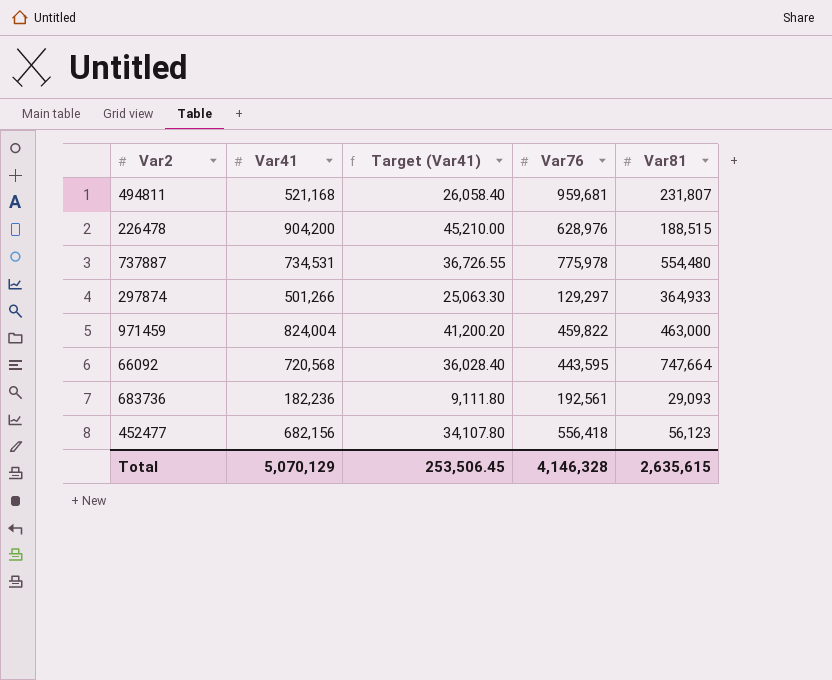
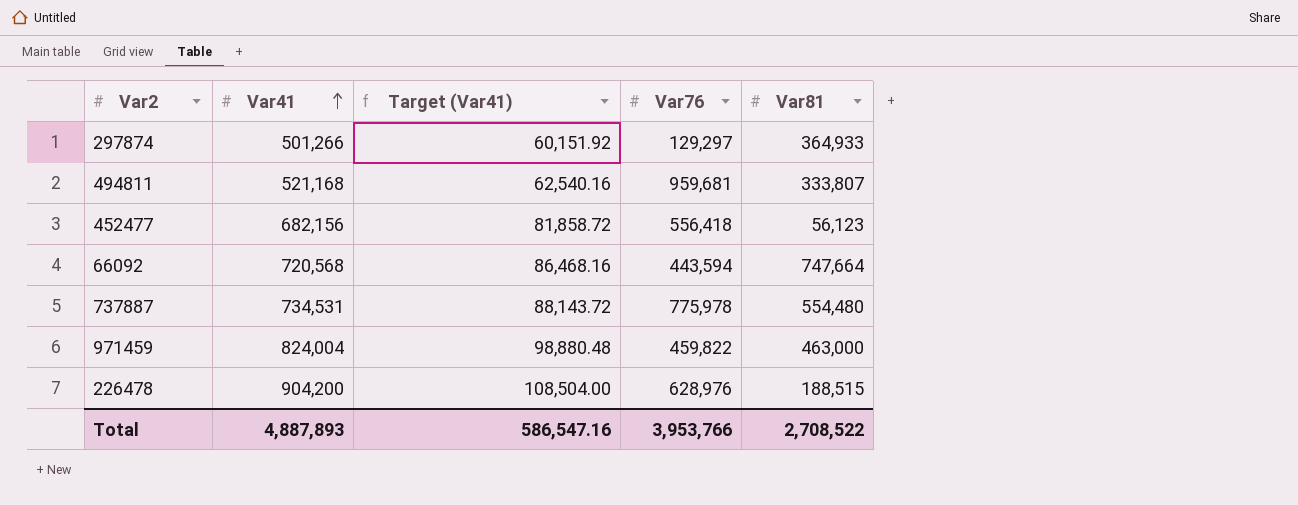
row order: none -> Var41 ascending
column Target (Var41) | formula: [Var41] * 0.05 -> [Var41] * 0.12
row 683736: 182,236 | 9,111.80 | 192,561 | 29,093 -> none
494811 | Var81: 231,807 -> 333,807
66092 | Var76: 443,595 -> 443,594
Total | Var41: 5,070,129 -> 4,887,893
Total | Target (Var41): 253,506.45 -> 586,547.16
Total | Var76: 4,146,328 -> 3,953,766
Total | Var81: 2,635,615 -> 2,708,522

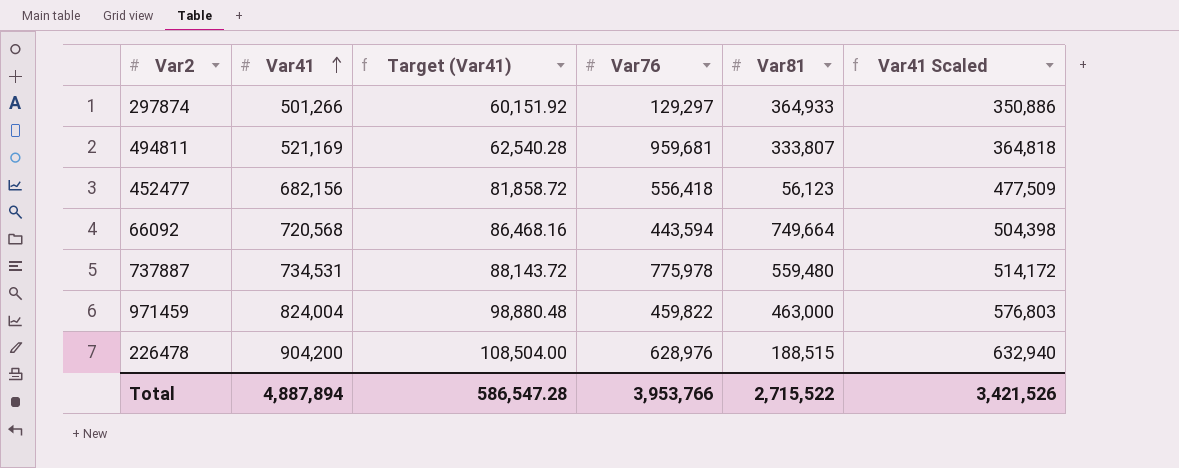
column Var41 Scaled | formula: none -> [Var41] * 0.7
494811 | Var41: 521,168 -> 521,169
494811 | Target (Var41): 62,540.16 -> 62,540.28
66092 | Var81: 747,664 -> 749,664
737887 | Var81: 554,480 -> 559,480
Total | Var41: 4,887,893 -> 4,887,894
Total | Target (Var41): 586,547.16 -> 586,547.28
Total | Var81: 2,708,522 -> 2,715,522

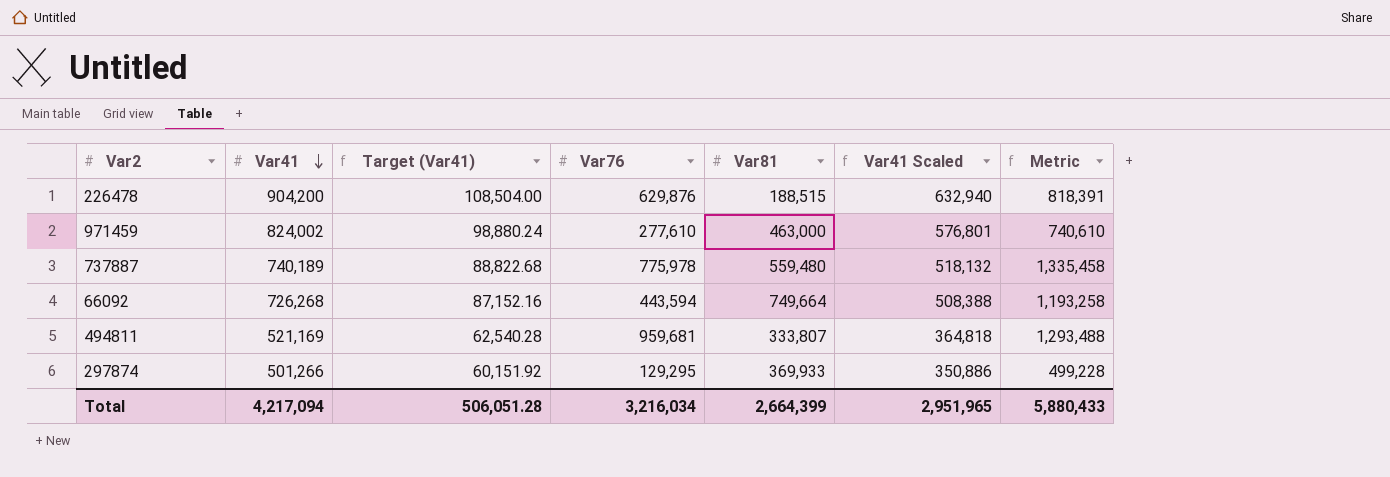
row order: Var41 ascending -> Var41 descending
column Metric | formula: none -> [Var76] + [Var81]
row 452477: 682,156 | 81,858.72 | 556,418 | 56,123 | 477,509 -> none
226478 | Var76: 628,976 -> 629,876
971459 | Var41: 824,004 -> 824,002
971459 | Target (Var41): 98,880.48 -> 98,880.24
971459 | Var76: 459,822 -> 277,610
971459 | Var41 Scaled: 576,803 -> 576,801
737887 | Var41: 734,531 -> 740,189
737887 | Target (Var41): 88,143.72 -> 88,822.68
737887 | Var41 Scaled: 514,172 -> 518,132
66092 | Var41: 720,568 -> 726,268
66092 | Target (Var41): 86,468.16 -> 87,152.16
66092 | Var41 Scaled: 504,398 -> 508,388
297874 | Var76: 129,297 -> 129,295
297874 | Var81: 364,933 -> 369,933
Total | Var41: 4,887,894 -> 4,217,094
Total | Target (Var41): 586,547.28 -> 506,051.28
Total | Var76: 3,953,766 -> 3,216,034
Total | Var81: 2,715,522 -> 2,664,399
Total | Var41 Scaled: 3,421,526 -> 2,951,965

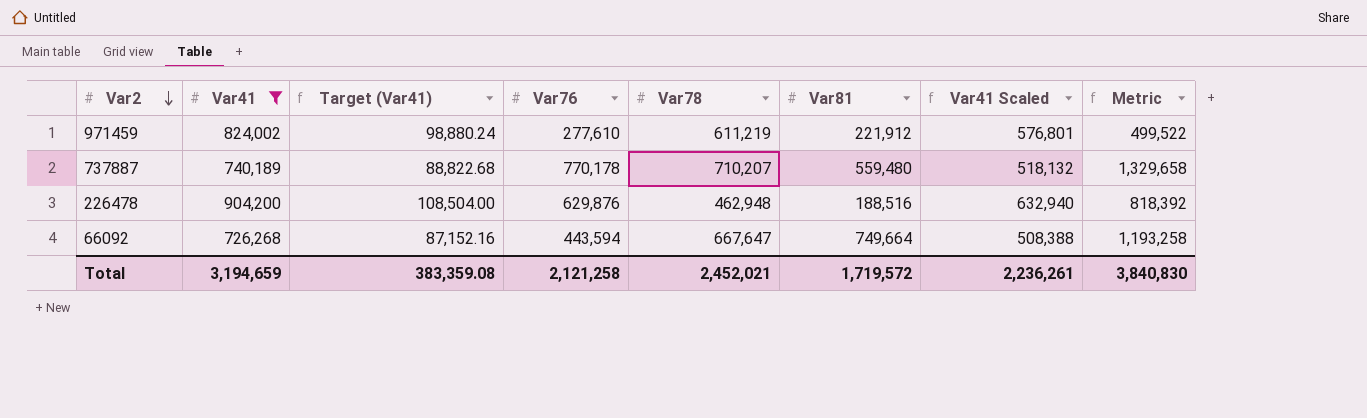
filter: none -> Var41 >= 726,268
row order: Var41 descending -> Var2 descending
column Var78 | position: none -> 5
971459 | Var81: 463,000 -> 221,912
971459 | Metric: 740,610 -> 499,522
737887 | Var76: 775,978 -> 770,178
737887 | Metric: 1,335,458 -> 1,329,658
226478 | Var81: 188,515 -> 188,516
226478 | Metric: 818,391 -> 818,392
Total | Var41: 4,217,094 -> 3,194,659
Total | Target (Var41): 506,051.28 -> 383,359.08
Total | Var76: 3,216,034 -> 2,121,258
Total | Var81: 2,664,399 -> 1,719,572
Total | Var41 Scaled: 2,951,965 -> 2,236,261
Total | Metric: 5,880,433 -> 3,840,830

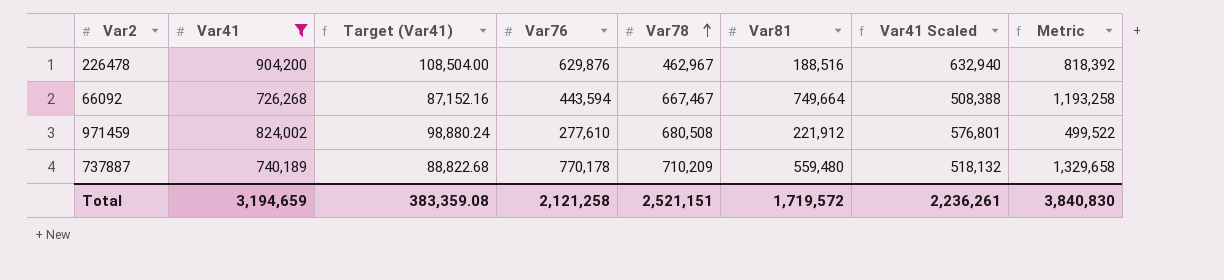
row order: Var2 descending -> Var78 ascending
226478 | Var78: 462,948 -> 462,967
66092 | Var78: 667,647 -> 667,467
971459 | Var78: 611,219 -> 680,508
737887 | Var78: 710,207 -> 710,209
Total | Var78: 2,452,021 -> 2,521,151

